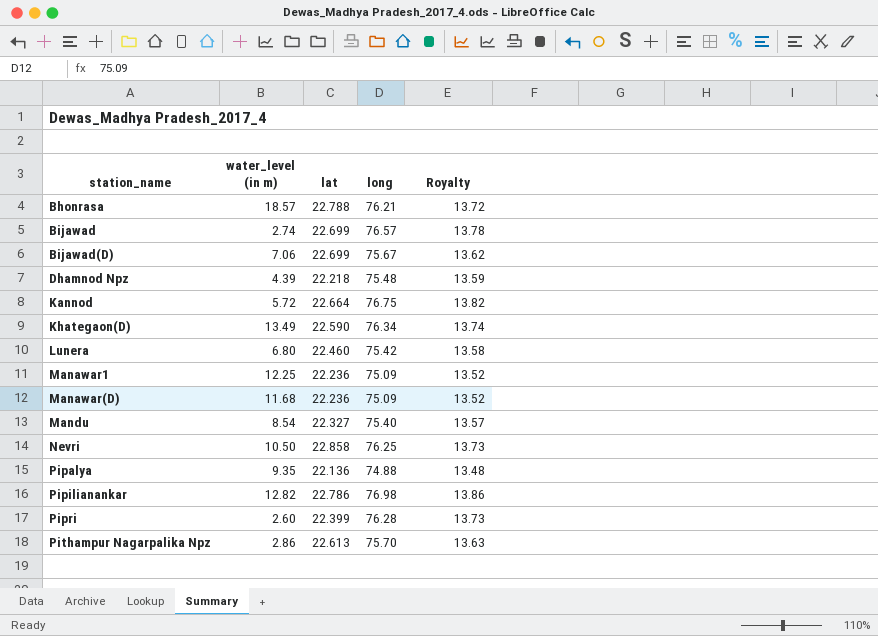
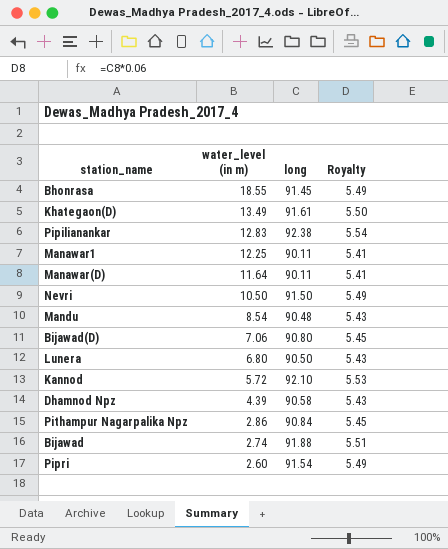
row order: station_name ascending -> water_level (in m) descending
column lat | position: 3 -> none
column Royalty | formula: [long] * 0.18 -> [long] * 0.06
row Pipalya: 9.35 | 22.136 | 74.88 | 13.48 -> none
Bhonrasa | water_level (in m): 18.57 -> 18.55
Bhonrasa | long: 76.21 -> 91.45
Khategaon(D) | long: 76.34 -> 91.61
Pipilianankar | water_level (in m): 12.82 -> 12.83
Pipilianankar | long: 76.98 -> 92.38
Manawar1 | long: 75.09 -> 90.11
Manawar(D) | water_level (in m): 11.68 -> 11.64
Manawar(D) | long: 75.09 -> 90.11
Nevri | long: 76.25 -> 91.50
Mandu | long: 75.40 -> 90.48
Bijawad(D) | long: 75.67 -> 90.80
Lunera | long: 75.42 -> 90.50
Kannod | long: 76.75 -> 92.10
Dhamnod Npz | long: 75.48 -> 90.58
Pithampur Nagarpalika Npz | long: 75.70 -> 90.84
Bijawad | long: 76.57 -> 91.88
Pipri | long: 76.28 -> 91.54

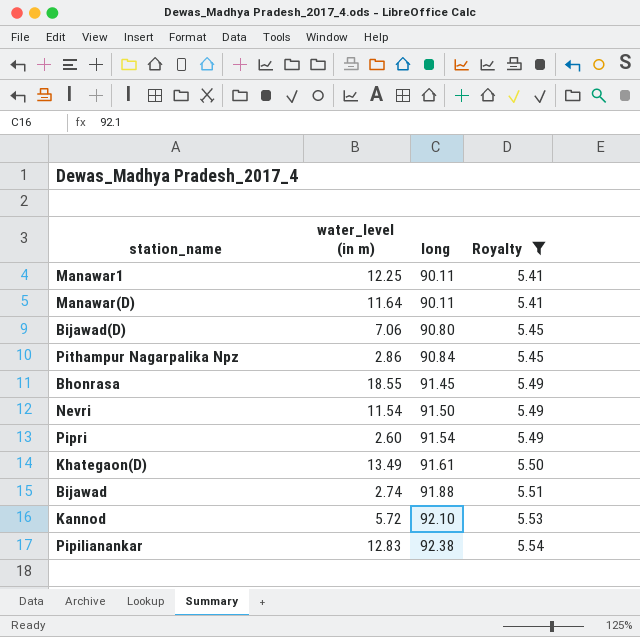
filter: none -> Royalty != 5.43
row order: water_level (in m) descending -> long ascending
Nevri | water_level (in m): 10.50 -> 11.54

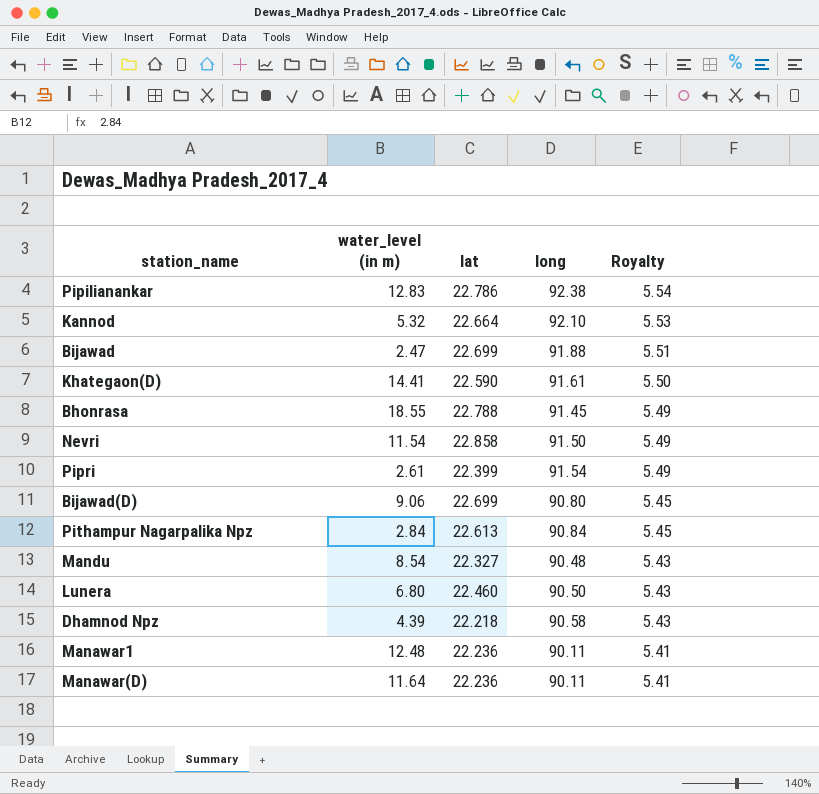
filter: Royalty != 5.43 -> none
row order: long ascending -> Royalty descending
column lat | position: none -> 3
Kannod | water_level (in m): 5.72 -> 5.32
Bijawad | water_level (in m): 2.74 -> 2.47
Khategaon(D) | water_level (in m): 13.49 -> 14.41
Pipri | water_level (in m): 2.60 -> 2.61
Bijawad(D) | water_level (in m): 7.06 -> 9.06
Pithampur Nagarpalika Npz | water_level (in m): 2.86 -> 2.84
Manawar1 | water_level (in m): 12.25 -> 12.48

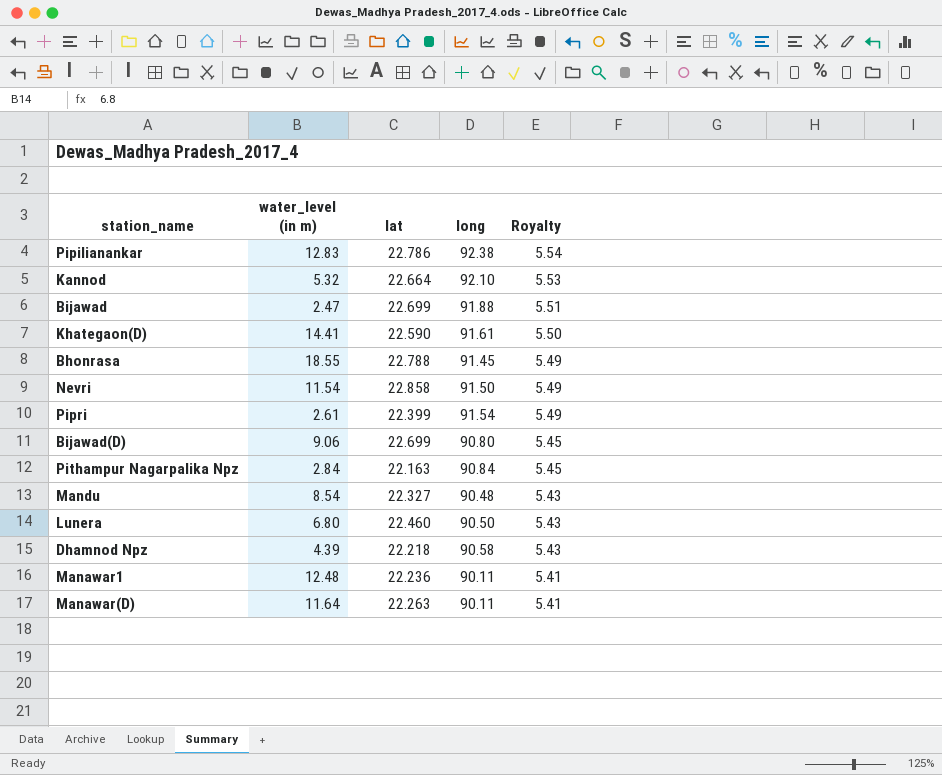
Pithampur Nagarpalika Npz | lat: 22.613 -> 22.163
Manawar(D) | lat: 22.236 -> 22.263

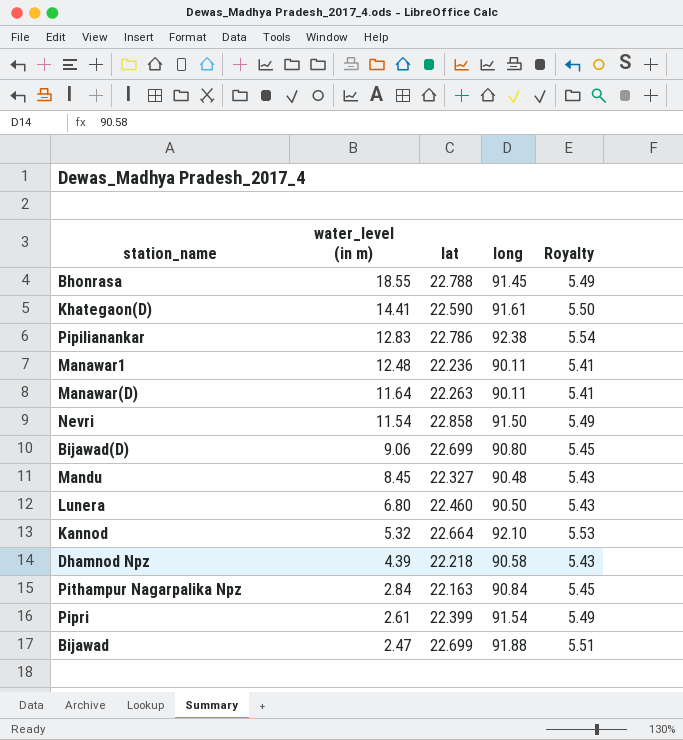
row order: Royalty descending -> water_level (in m) descending
Mandu | water_level (in m): 8.54 -> 8.45

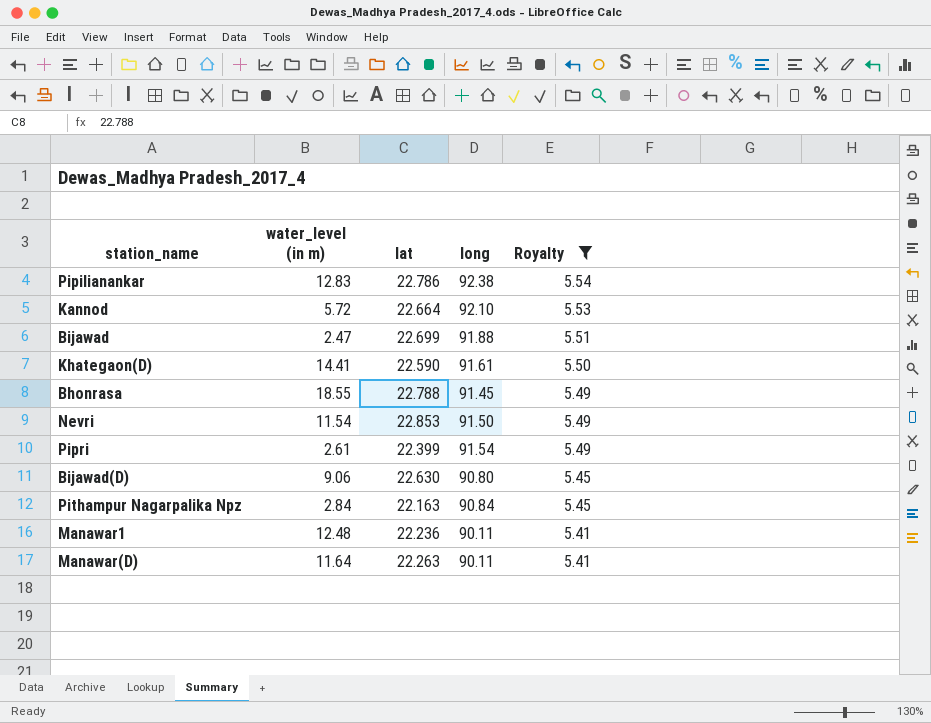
filter: none -> Royalty != 5.43
row order: water_level (in m) descending -> Royalty descending
Kannod | water_level (in m): 5.32 -> 5.72
Nevri | lat: 22.858 -> 22.853
Bijawad(D) | lat: 22.699 -> 22.630

